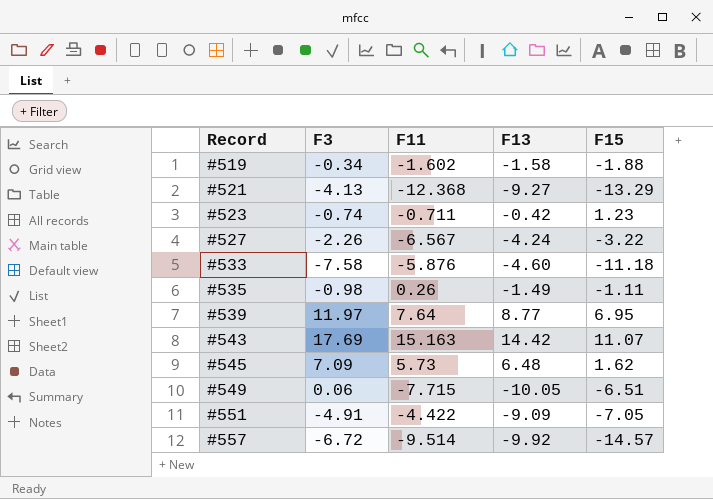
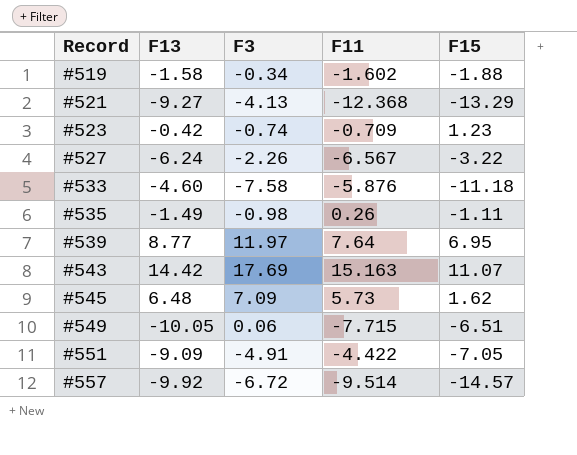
column F13 | position: 4 -> 2
#523 | F11: -0.711 -> -0.709
#527 | F13: -4.24 -> -6.24

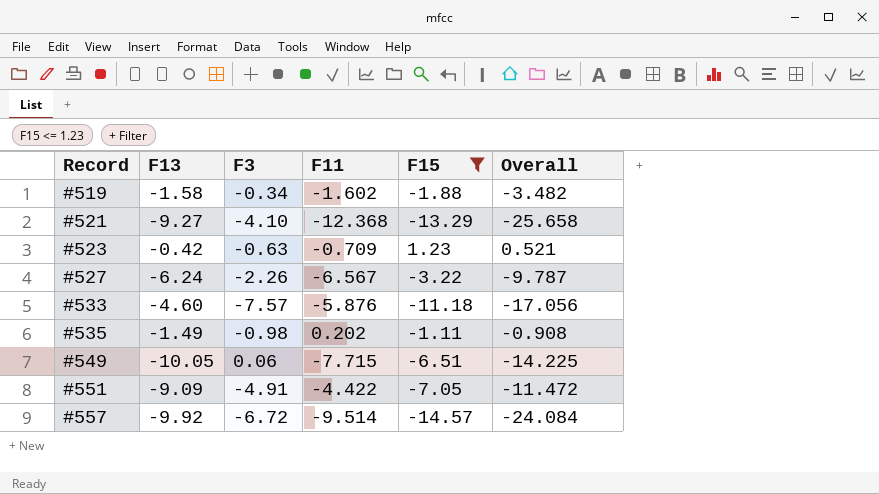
filter: none -> F15 <= 1.23
column Overall | formula: none -> [F11] + [F15]
#521 | F3: -4.13 -> -4.10
#523 | F3: -0.74 -> -0.63
#533 | F3: -7.58 -> -7.57
#535 | F11: 0.26 -> 0.202

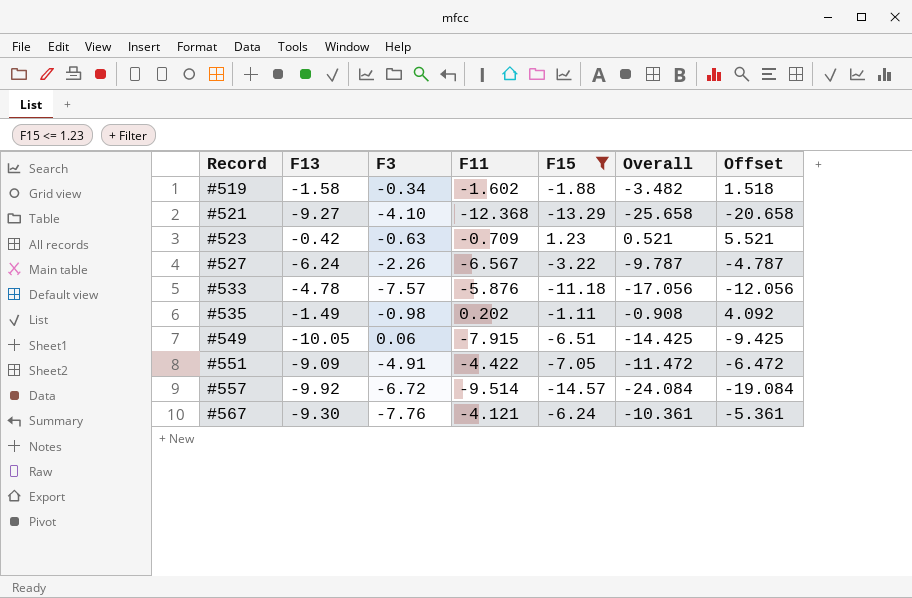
column Offset | formula: none -> [Overall] + 5
#533 | F13: -4.60 -> -4.78
#549 | F11: -7.715 -> -7.915
#549 | Overall: -14.225 -> -14.425
row #567: none -> -9.30 | -7.76 | -4.121 | -6.24 | -10.361 | -5.361

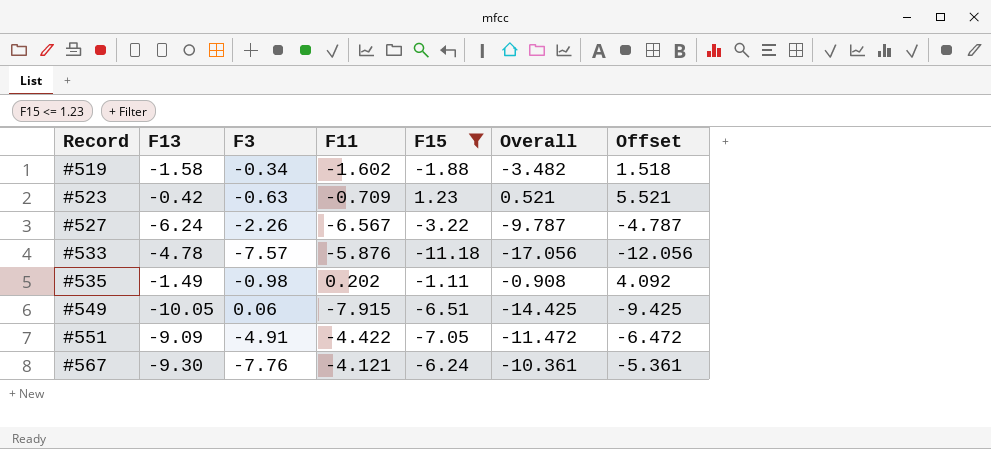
row #521: -9.27 | -4.10 | -12.368 | -13.29 | -25.658 | -20.658 -> none
row #557: -9.92 | -6.72 | -9.514 | -14.57 | -24.084 | -19.084 -> none

